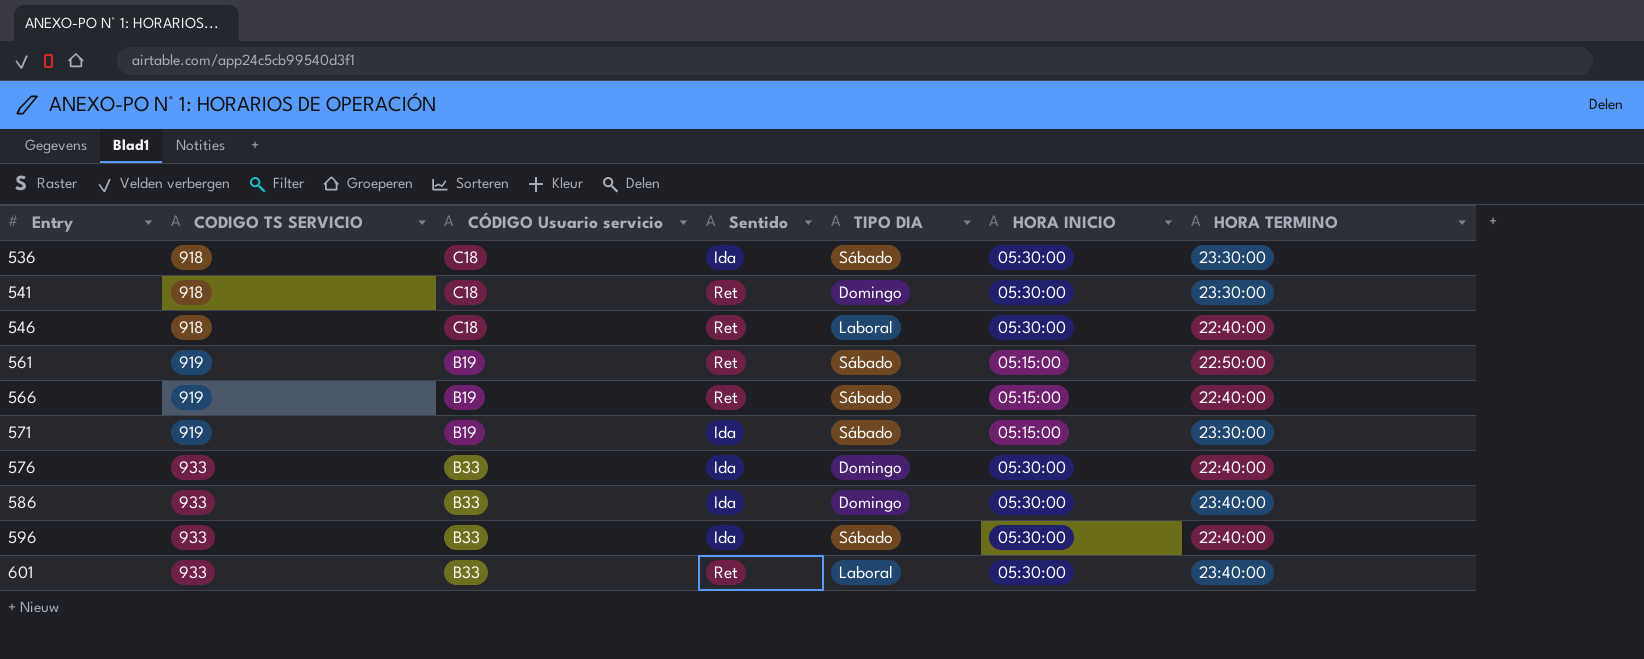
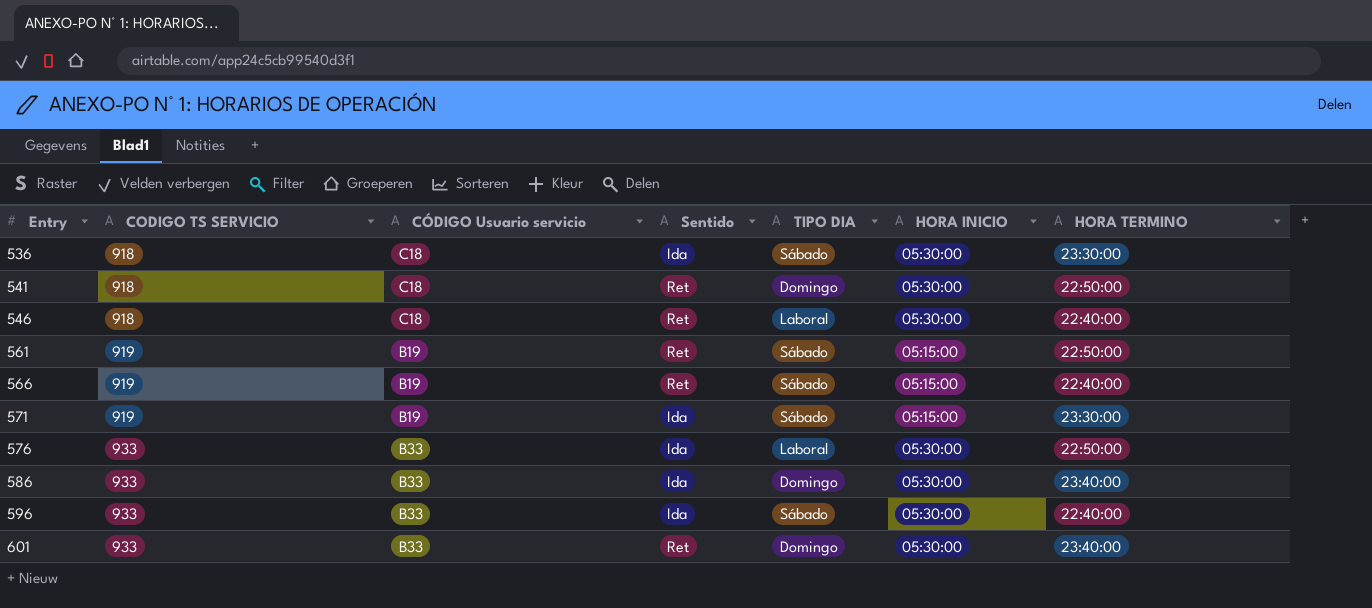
541 | HORA TERMINO: 23:30:00 -> 22:50:00
576 | TIPO DIA: Domingo -> Laboral
576 | HORA TERMINO: 22:40:00 -> 22:50:00
601 | TIPO DIA: Laboral -> Domingo

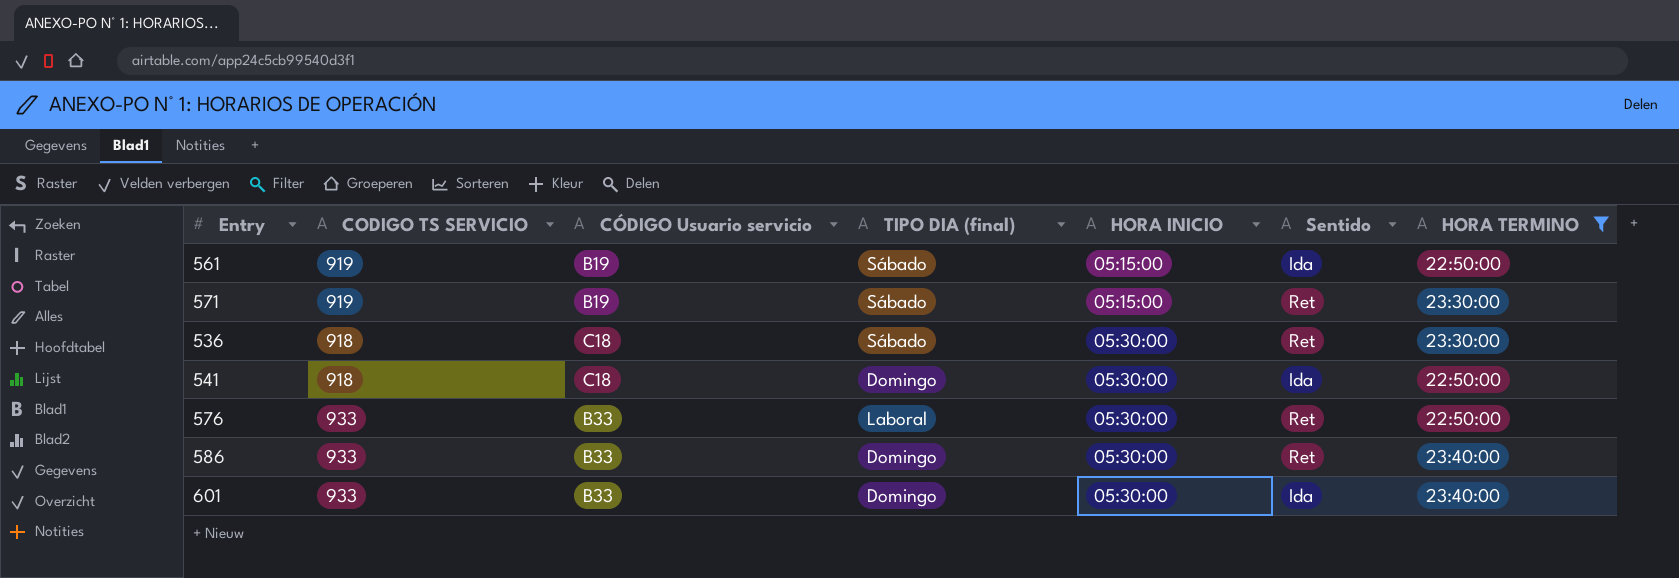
filter: none -> HORA TERMINO != 22:40:00
row order: Entry ascending -> HORA INICIO ascending
column name: TIPO DIA -> TIPO DIA (final)
column Sentido | position: 4 -> 6
561 | Sentido: Ret -> Ida
571 | Sentido: Ida -> Ret
536 | Sentido: Ida -> Ret
541 | Sentido: Ret -> Ida
576 | Sentido: Ida -> Ret
586 | Sentido: Ida -> Ret
601 | Sentido: Ret -> Ida

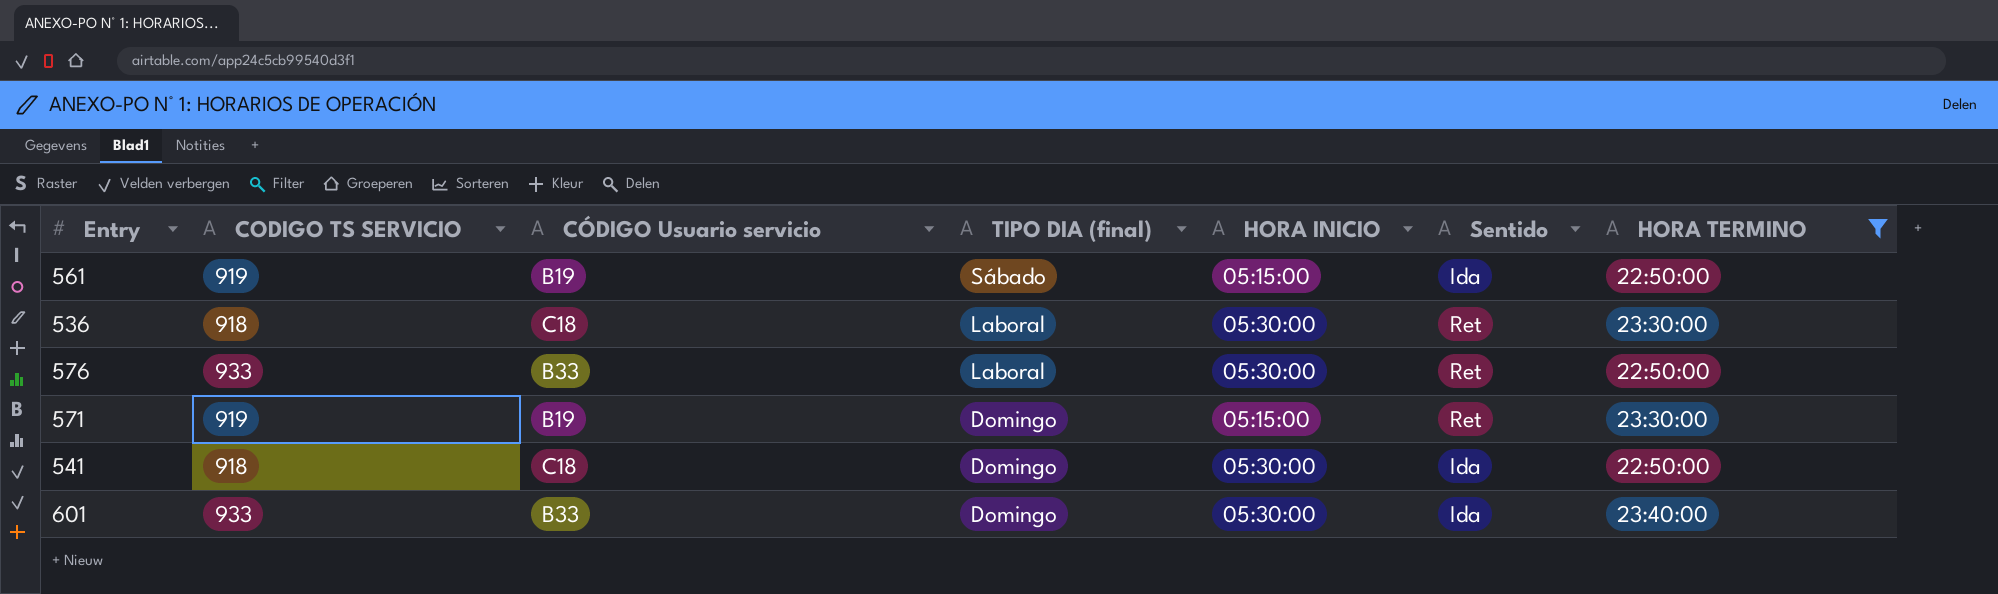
row order: HORA INICIO ascending -> TIPO DIA (final) descending
row 586: 933 | B33 | Domingo | 05:30:00 | Ret | 23:40:00 -> none
536 | TIPO DIA (final): Sábado -> Laboral
571 | TIPO DIA (final): Sábado -> Domingo

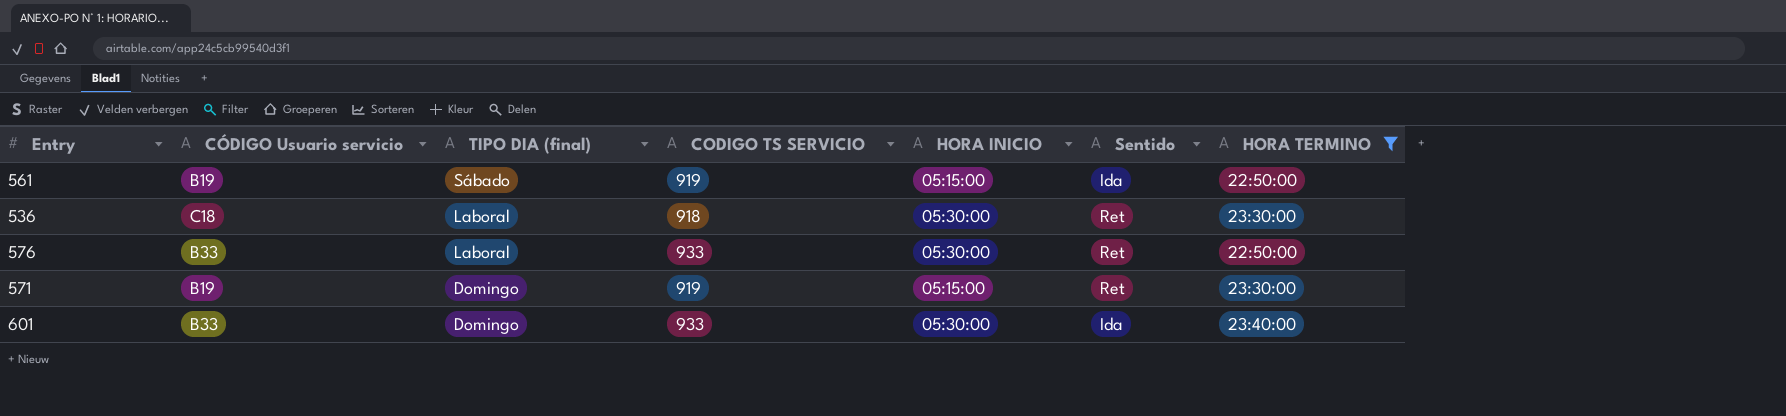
column CODIGO TS SERVICIO | position: 2 -> 4
row 541: 918 | C18 | Domingo | 05:30:00 | Ida | 22:50:00 -> none

